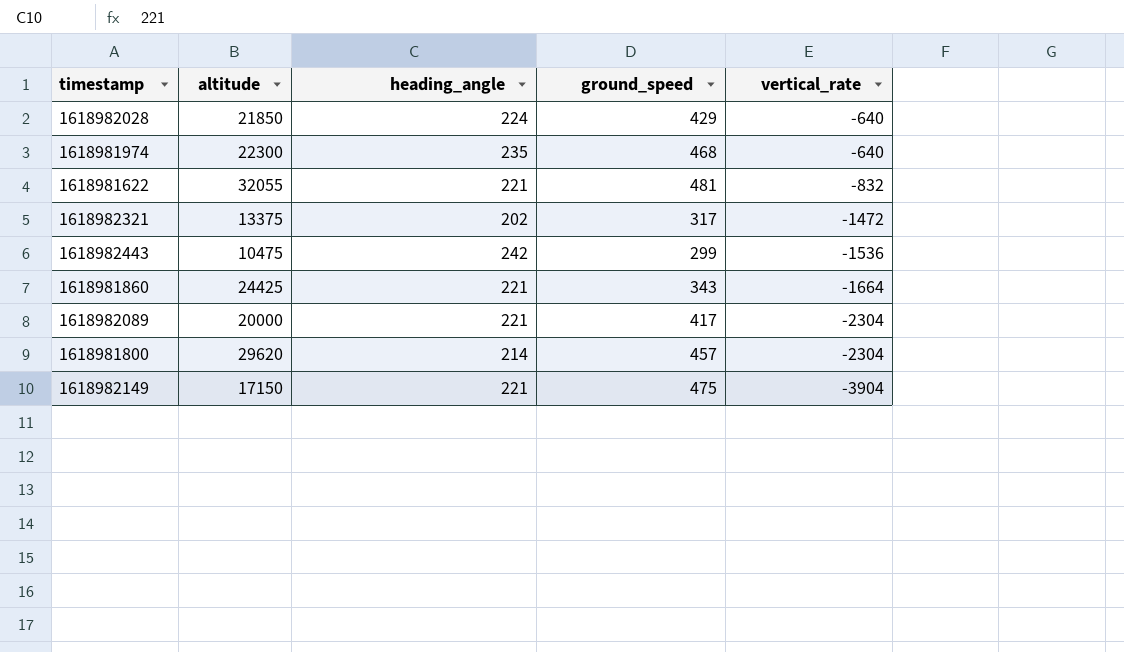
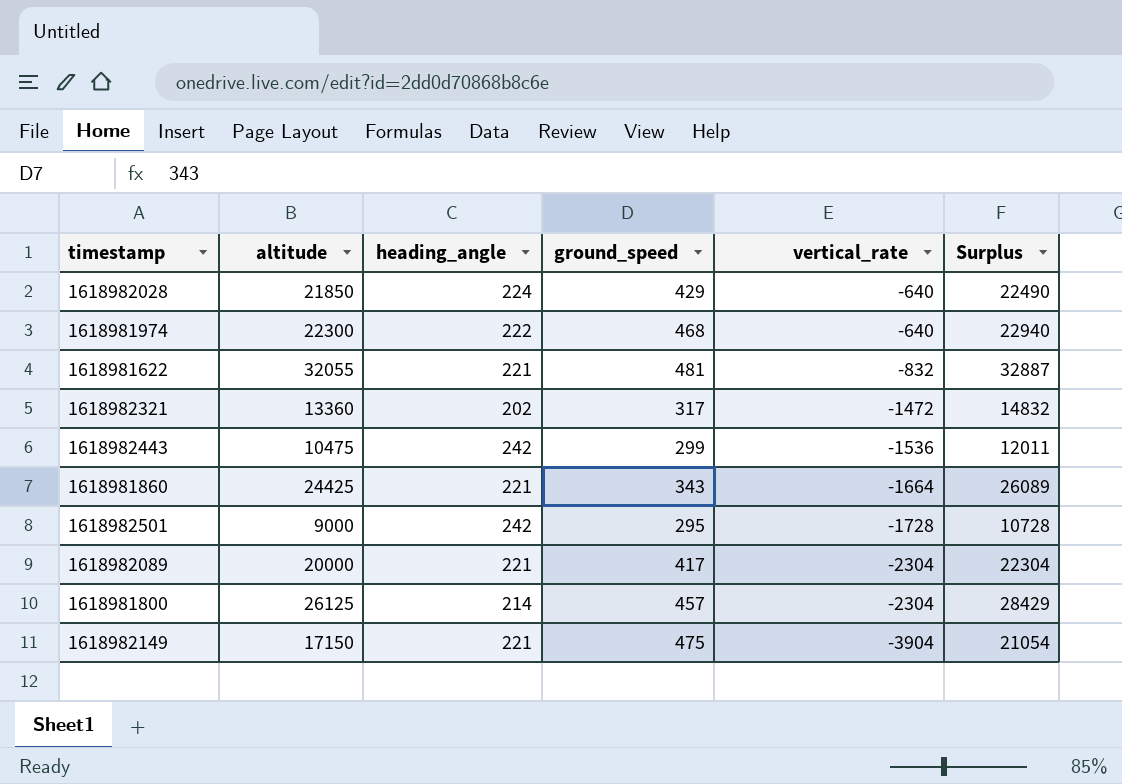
column Surplus | formula: none -> [altitude] - [vertical_rate]
1618981974 | heading_angle: 235 -> 222
1618982321 | altitude: 13375 -> 13360
row 1618982501: none -> 9000 | 242 | 295 | -1728 | 10728
1618981800 | altitude: 29620 -> 26125

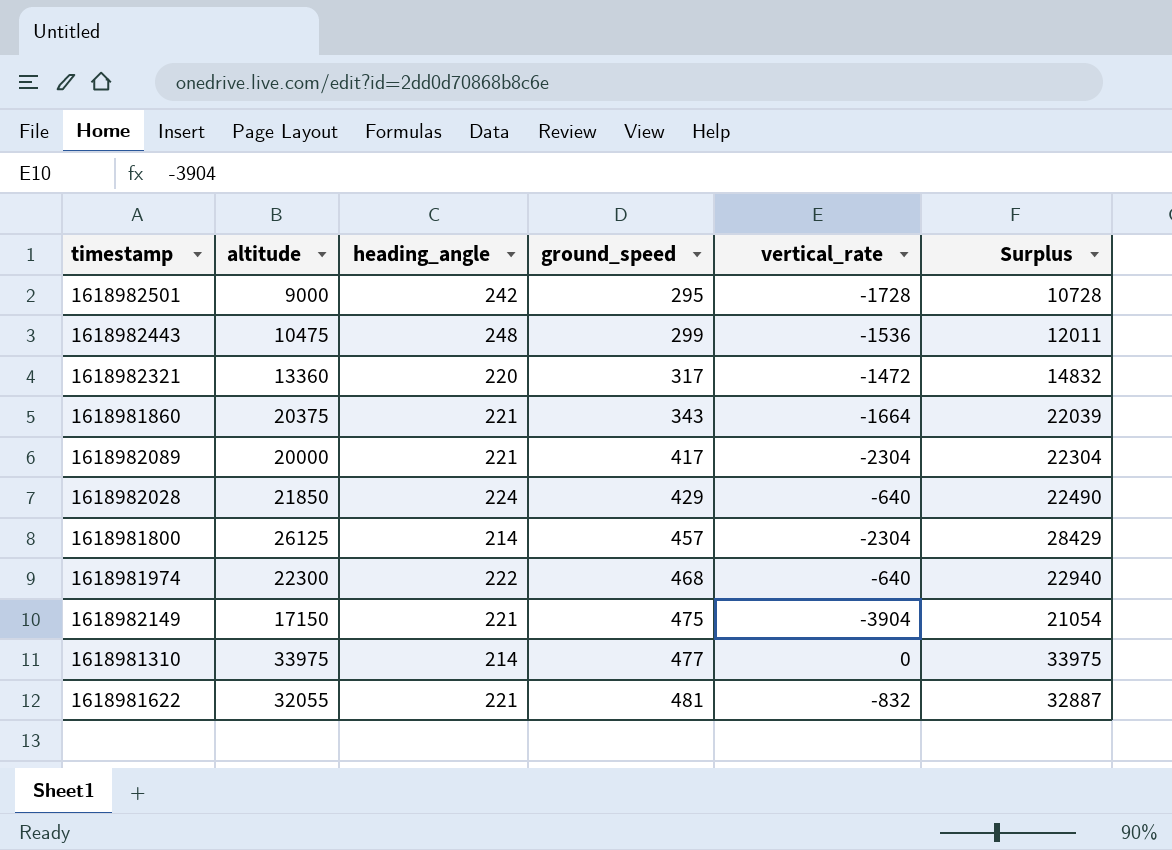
row order: vertical_rate descending -> ground_speed ascending
1618982443 | heading_angle: 242 -> 248
1618982321 | heading_angle: 202 -> 220
1618981860 | altitude: 24425 -> 20375
1618981860 | Surplus: 26089 -> 22039
row 1618981310: none -> 33975 | 214 | 477 | 0 | 33975

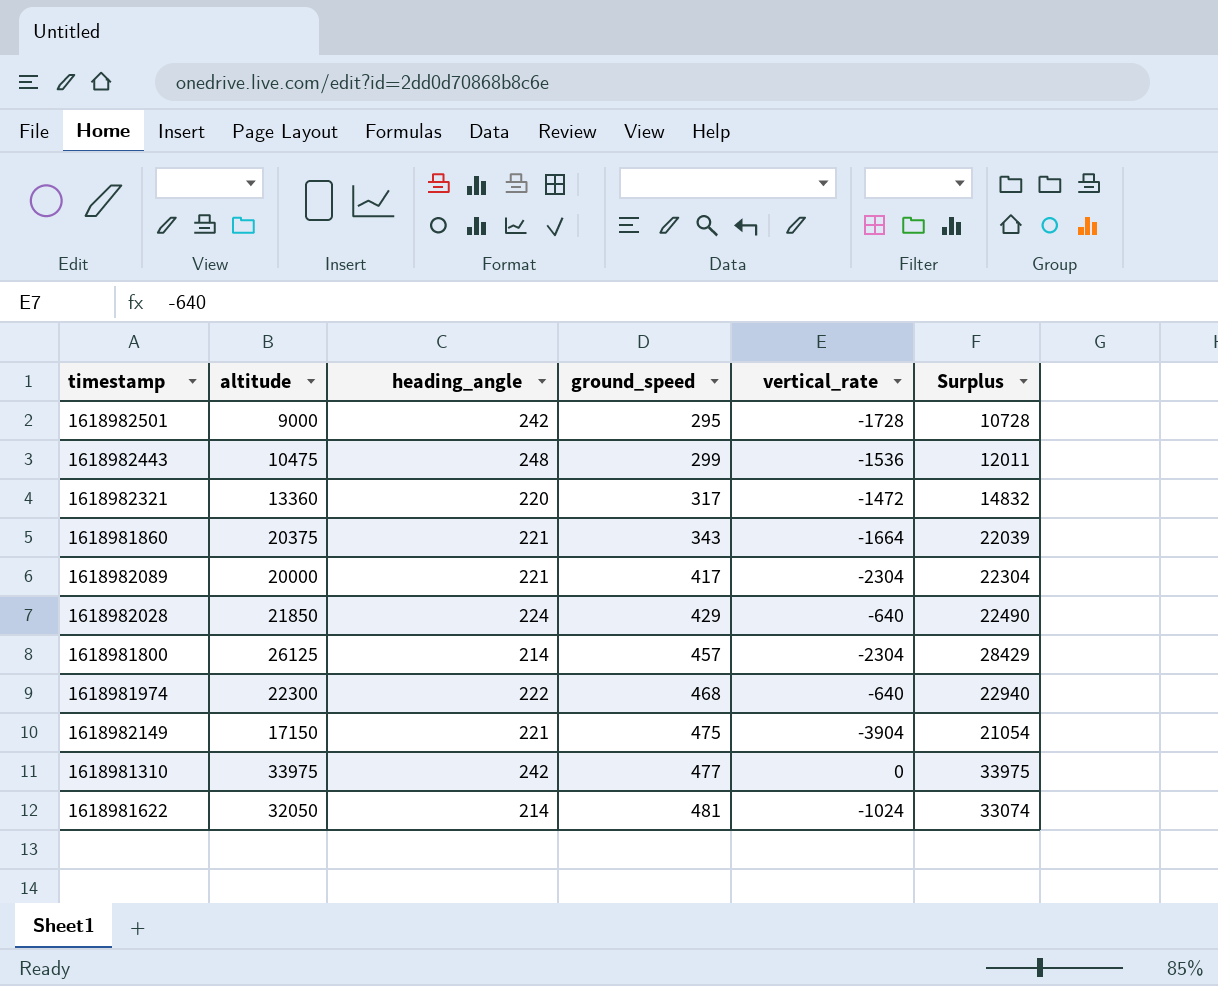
1618981310 | heading_angle: 214 -> 242
1618981622 | altitude: 32055 -> 32050
1618981622 | heading_angle: 221 -> 214
1618981622 | vertical_rate: -832 -> -1024
1618981622 | Surplus: 32887 -> 33074

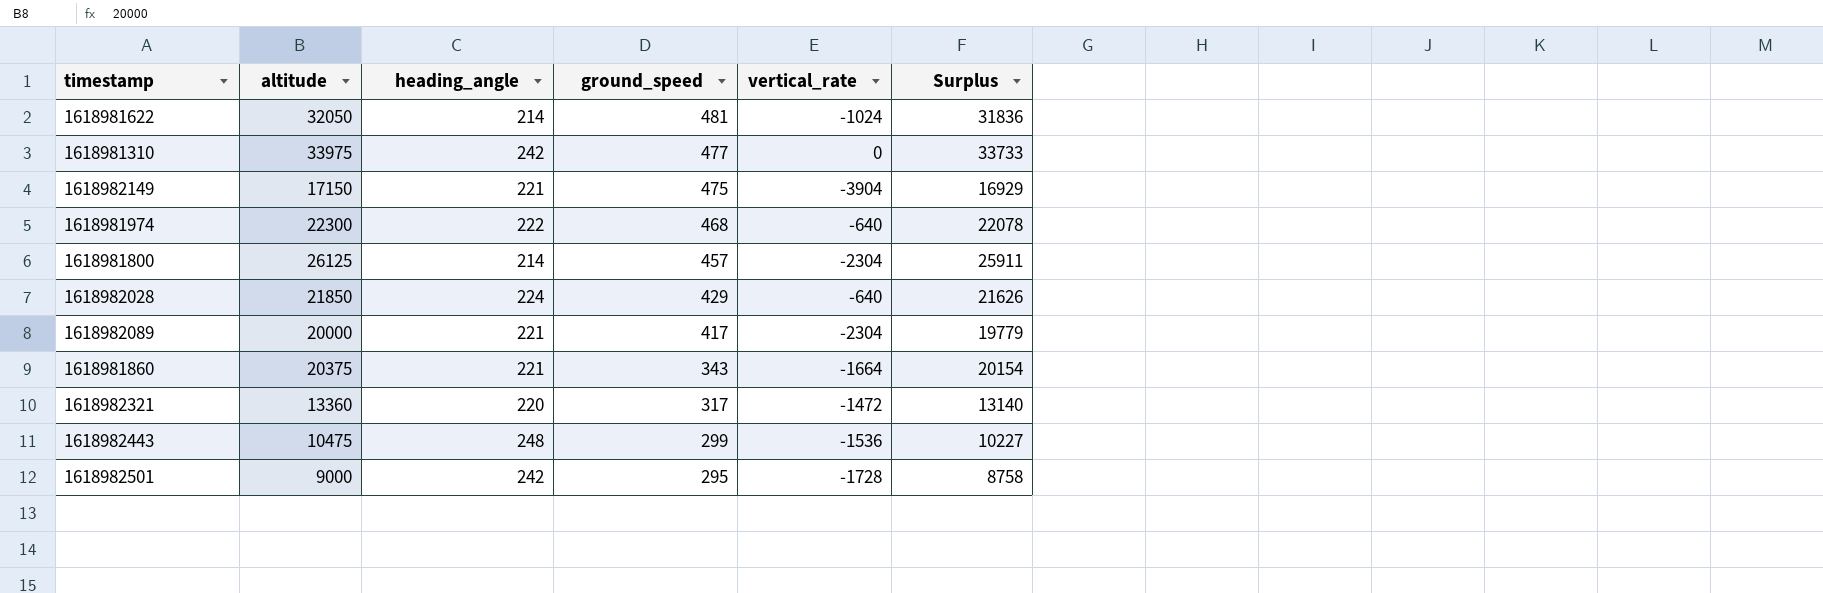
row order: ground_speed ascending -> ground_speed descending
column Surplus | formula: [altitude] - [vertical_rate] -> [altitude] - [heading_angle]

